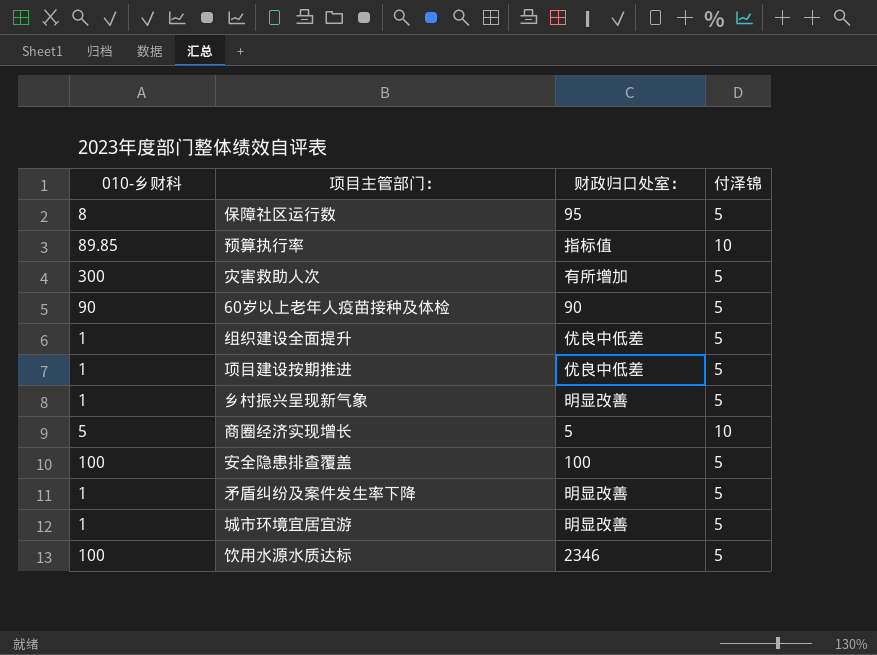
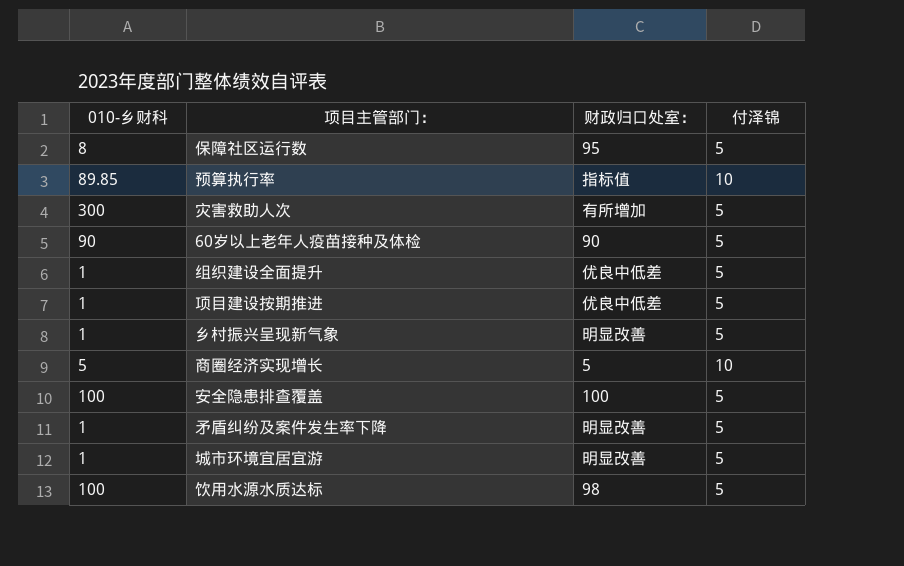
饮用水源水质达标 | 财政归口处室：: 2346 -> 98

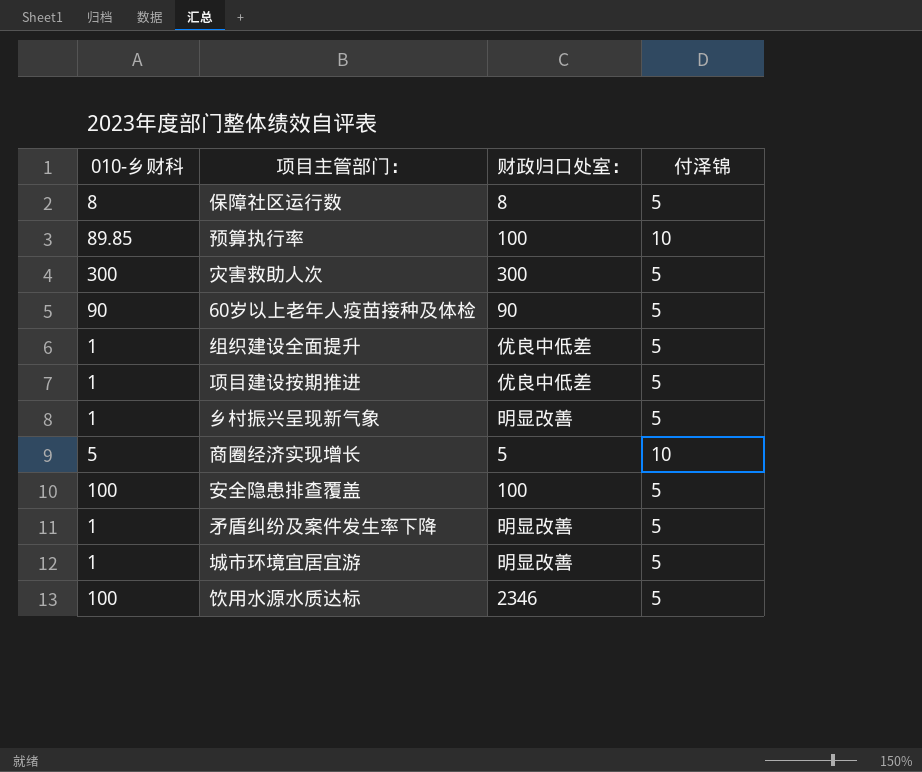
保障社区运行数 | 财政归口处室：: 95 -> 8
预算执行率 | 财政归口处室：: 指标值 -> 100
灾害救助人次 | 财政归口处室：: 有所增加 -> 300
饮用水源水质达标 | 财政归口处室：: 98 -> 2346

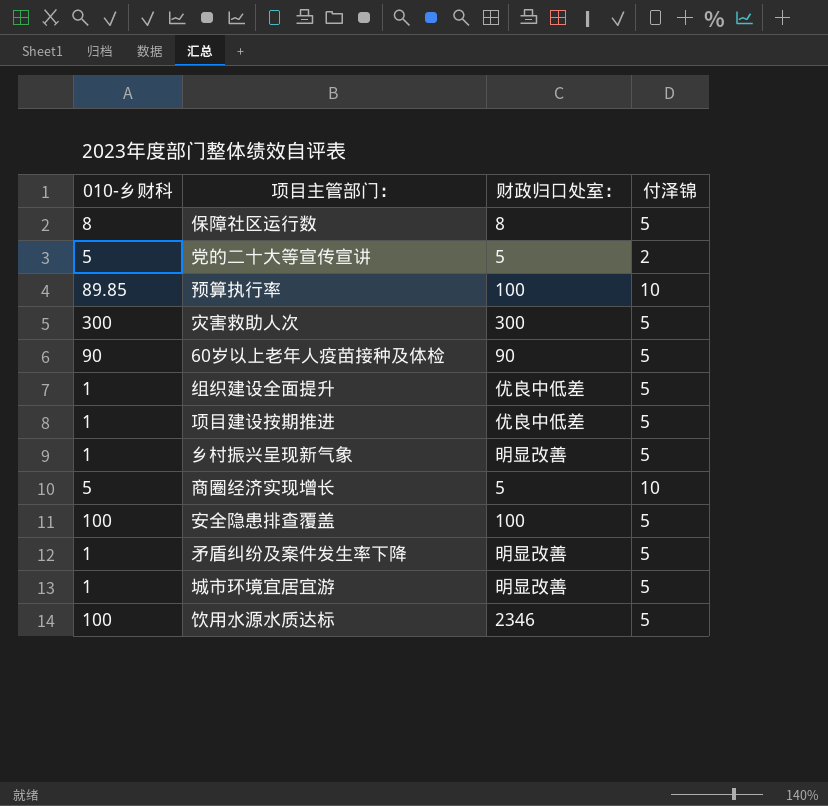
row 党的二十大等宣传宣讲: none -> 5 | 5 | 2

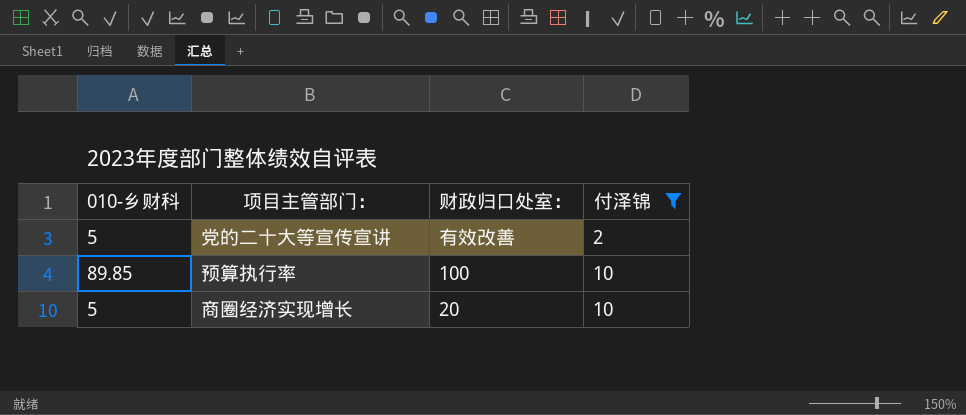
filter: none -> 付泽锦 != 5
党的二十大等宣传宣讲 | 财政归口处室：: 5 -> 有效改善
商圈经济实现增长 | 财政归口处室：: 5 -> 20

